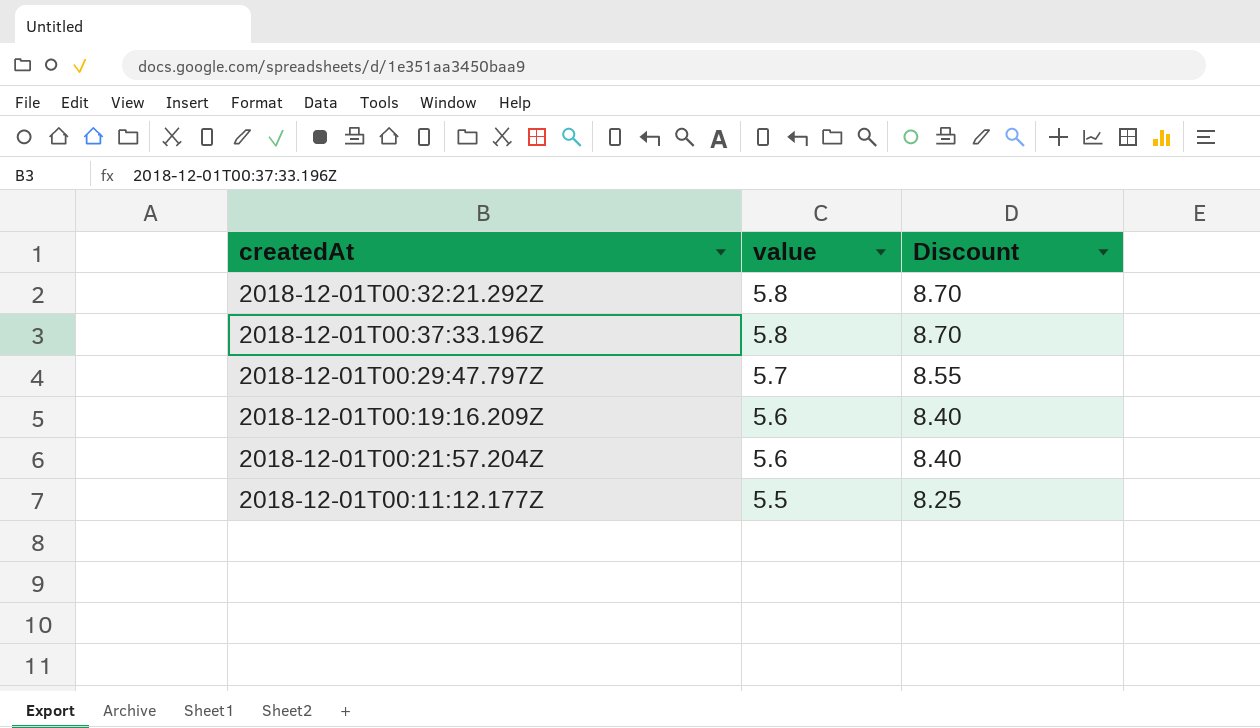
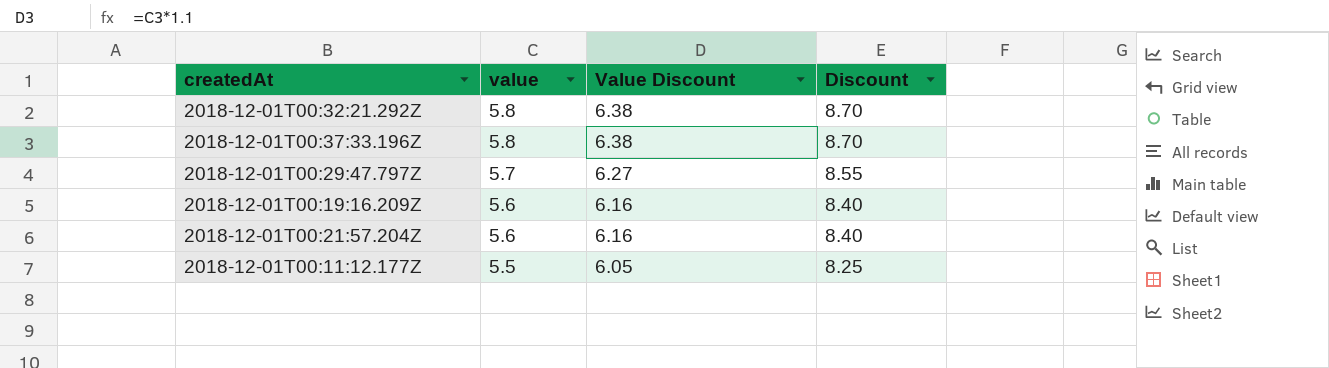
column Value Discount | formula: none -> [value] * 1.1

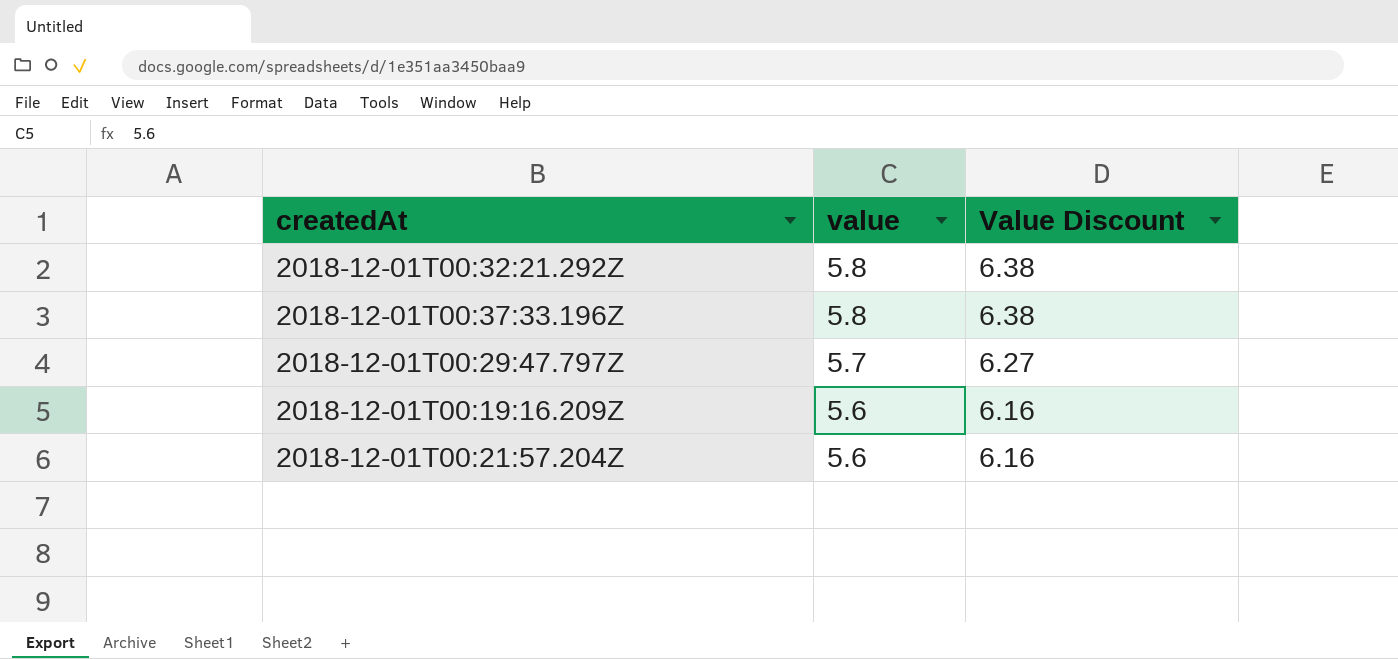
column Discount | formula: [value] * 1.5 -> none
row 2018-12-01T00:11:12.177Z: 5.5 | 6.05 | 8.25 -> none

